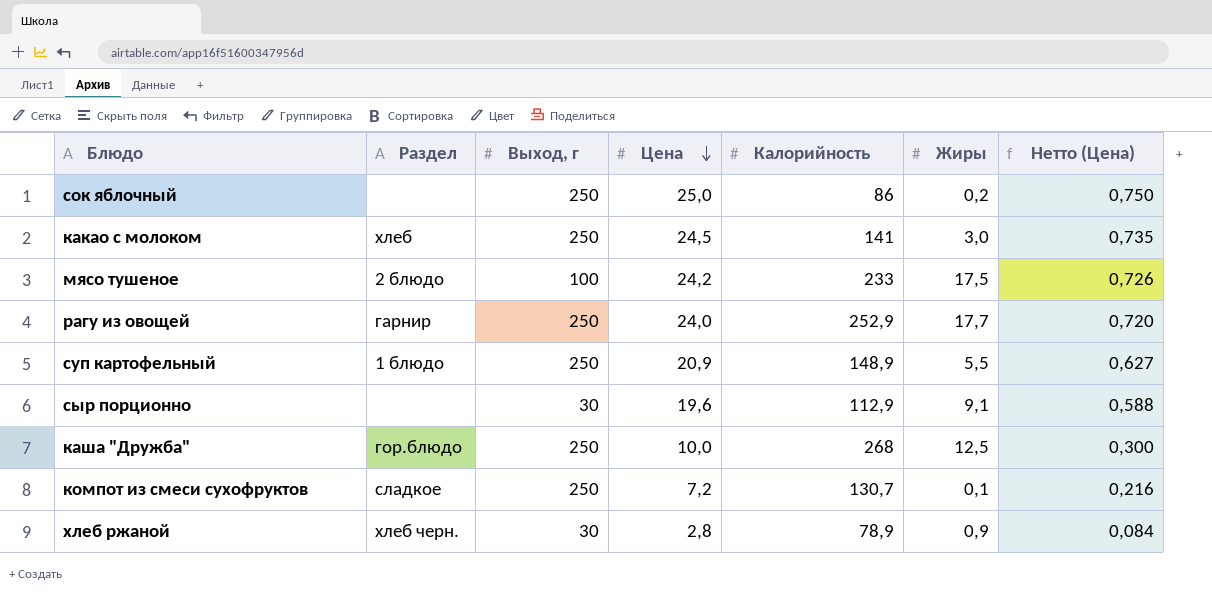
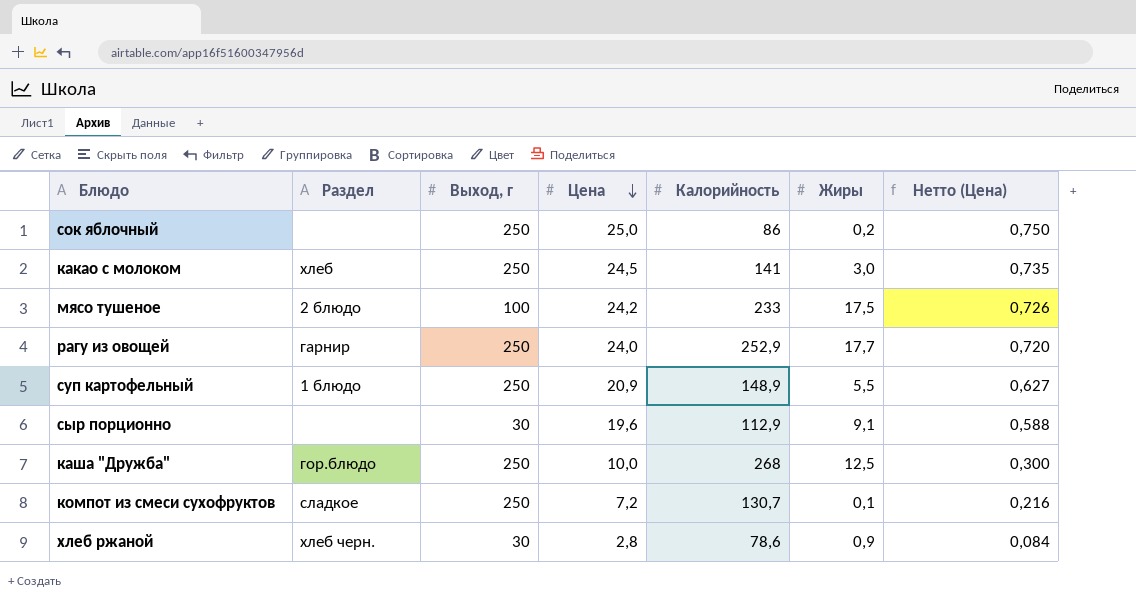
хлеб ржаной | Калорийность: 78,9 -> 78,6

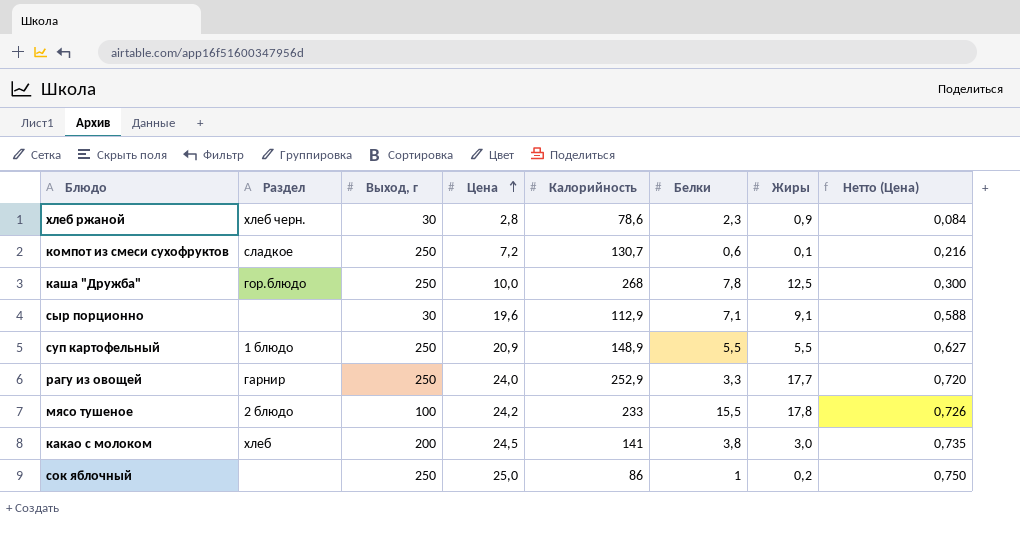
row order: Цена descending -> Цена ascending
column Белки | position: none -> 6
мясо тушеное | Жиры: 17,5 -> 17,8
какао с молоком | Выход, г: 250 -> 200

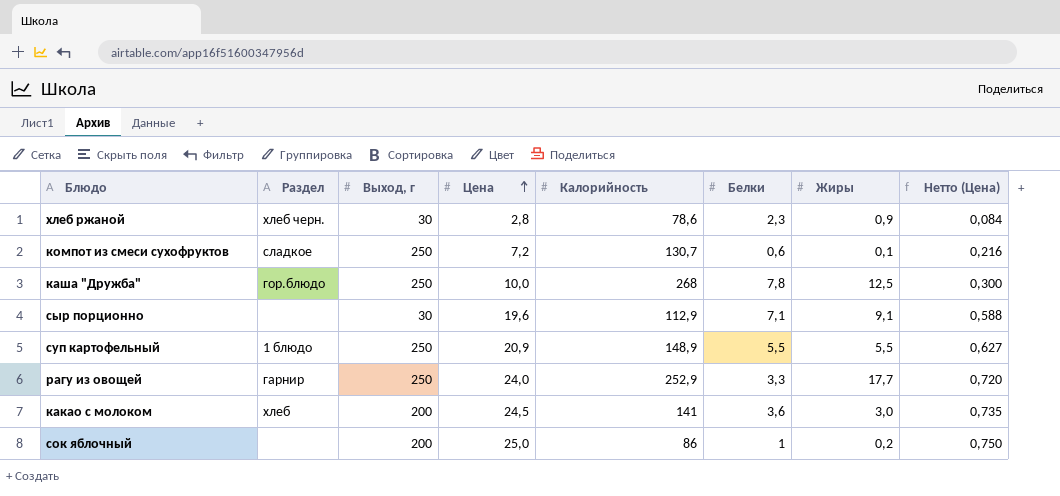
row мясо тушеное: 2 блюдо | 100 | 24,2 | 233 | 15,5 | 17,8 | 0,726 -> none
какао с молоком | Белки: 3,8 -> 3,6
сок яблочный | Выход, г: 250 -> 200

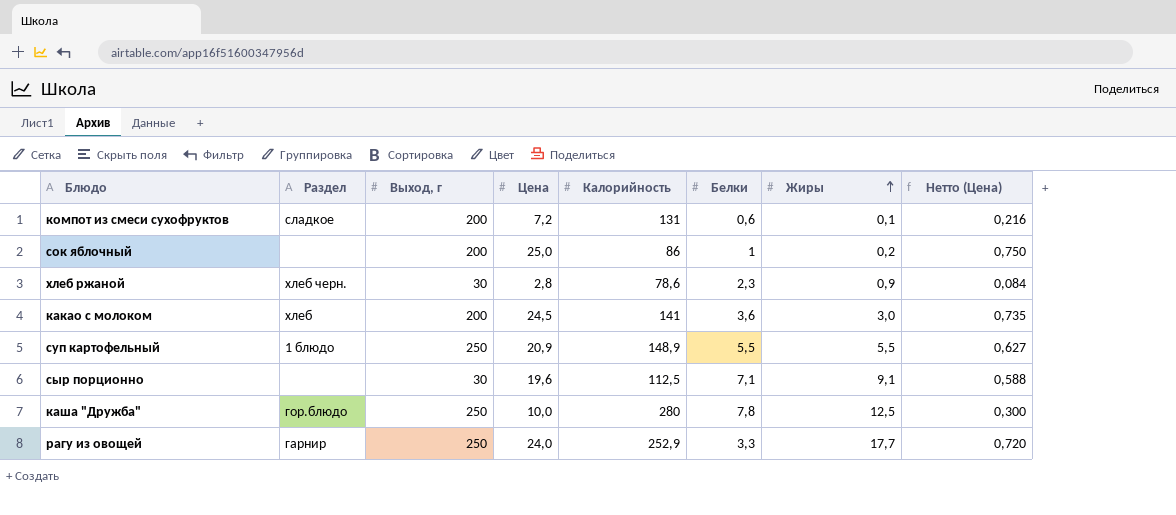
row order: Цена ascending -> Жиры ascending
компот из смеси сухофруктов | Выход, г: 250 -> 200
компот из смеси сухофруктов | Калорийность: 130,7 -> 131
сыр порционно | Калорийность: 112,9 -> 112,5
каша "Дружба" | Калорийность: 268 -> 280

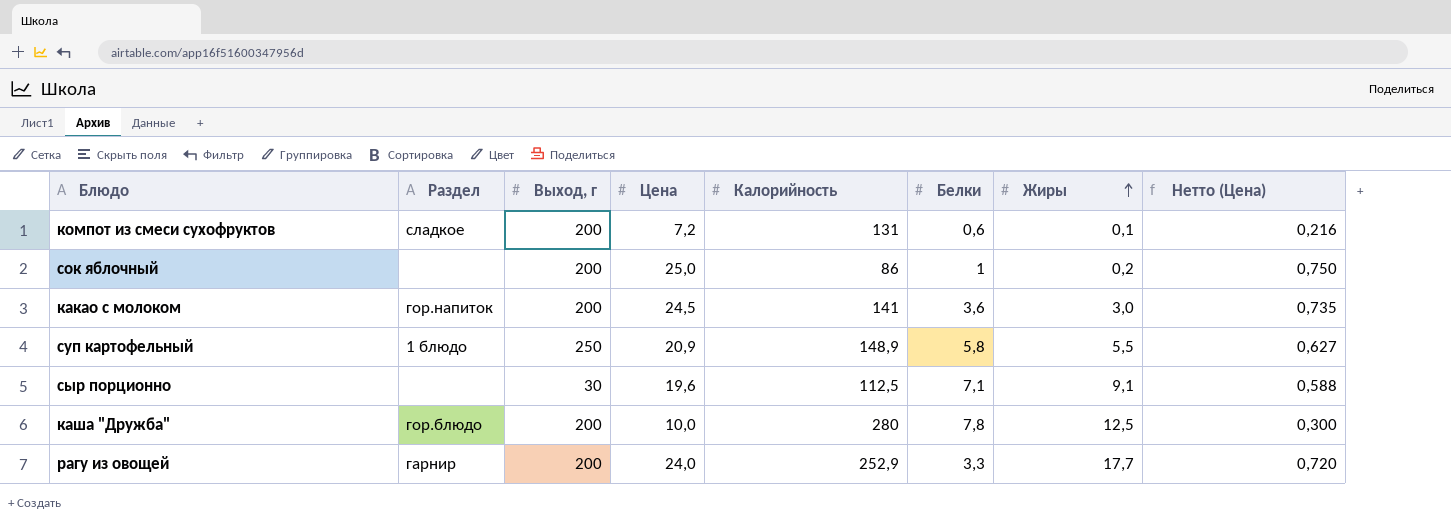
row хлеб ржаной: хлеб черн. | 30 | 2,8 | 78,6 | 2,3 | 0,9 | 0,084 -> none
какао с молоком | Раздел: хлеб -> гор.напиток
суп картофельный | Белки: 5,5 -> 5,8
каша "Дружба" | Выход, г: 250 -> 200
рагу из овощей | Выход, г: 250 -> 200

